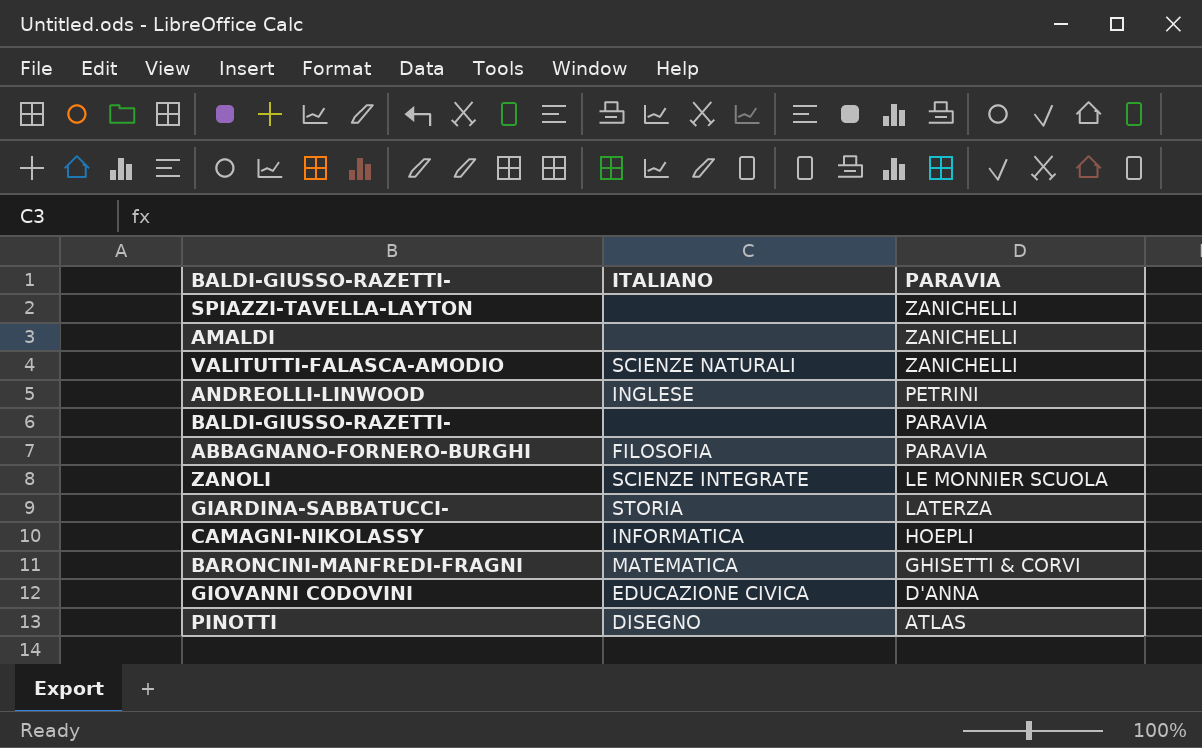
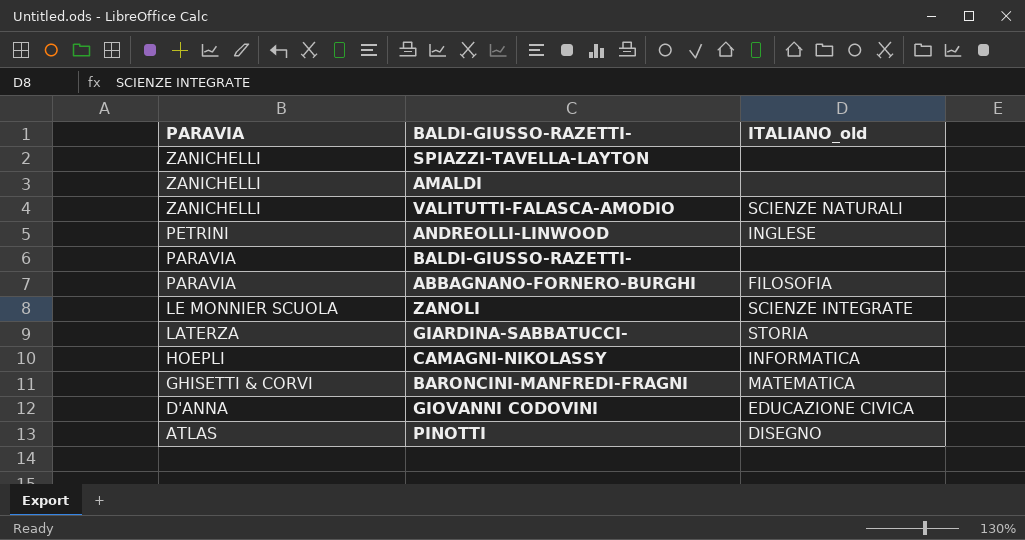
column PARAVIA | position: 3 -> 1
column name: ITALIANO -> ITALIANO_old

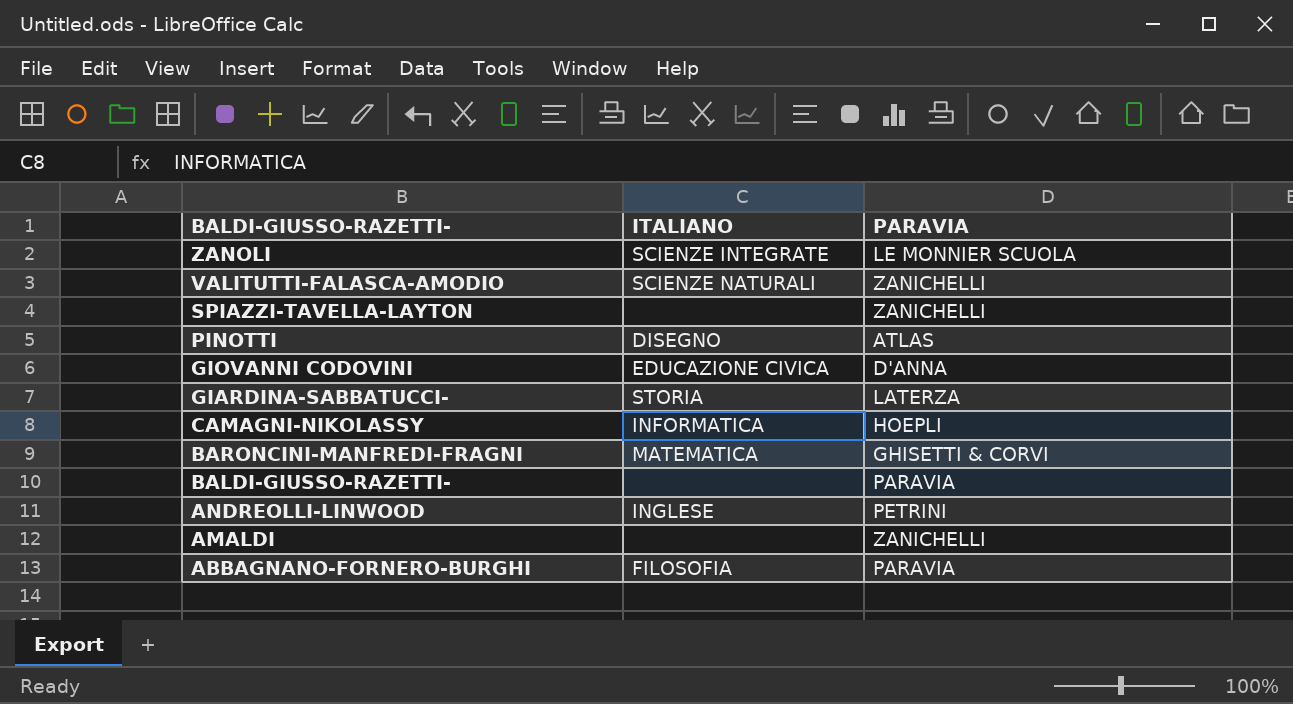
row order: PARAVIA descending -> BALDI-GIUSSO-RAZETTI- descending
column name: ITALIANO_old -> ITALIANO
column PARAVIA | position: 1 -> 3

